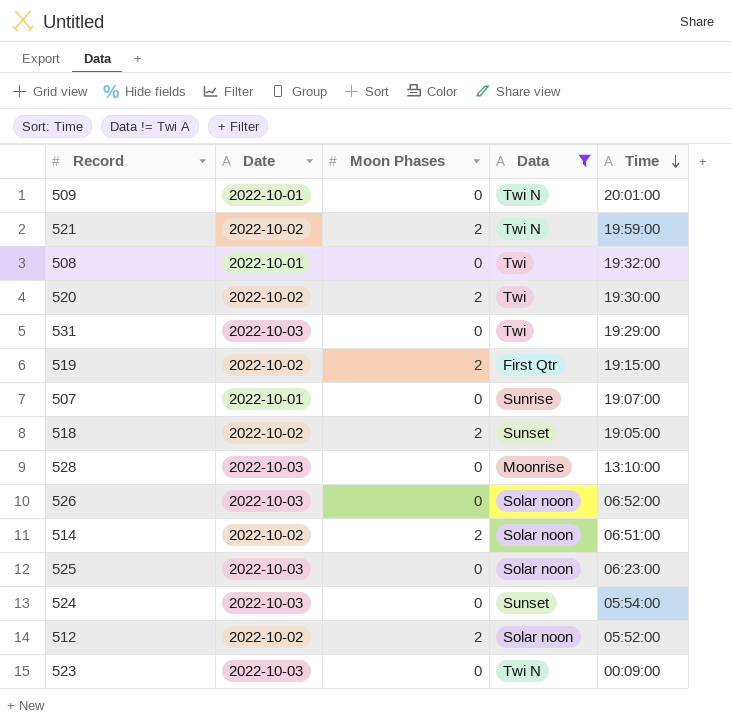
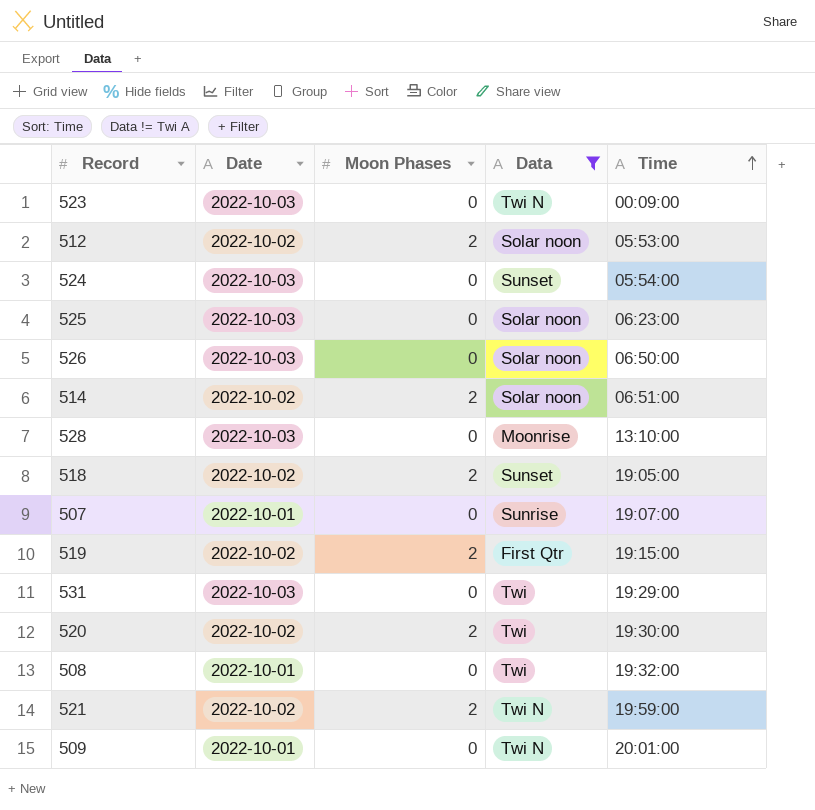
row order: Time descending -> Time ascending
512 | Time: 05:52:00 -> 05:53:00
526 | Time: 06:52:00 -> 06:50:00

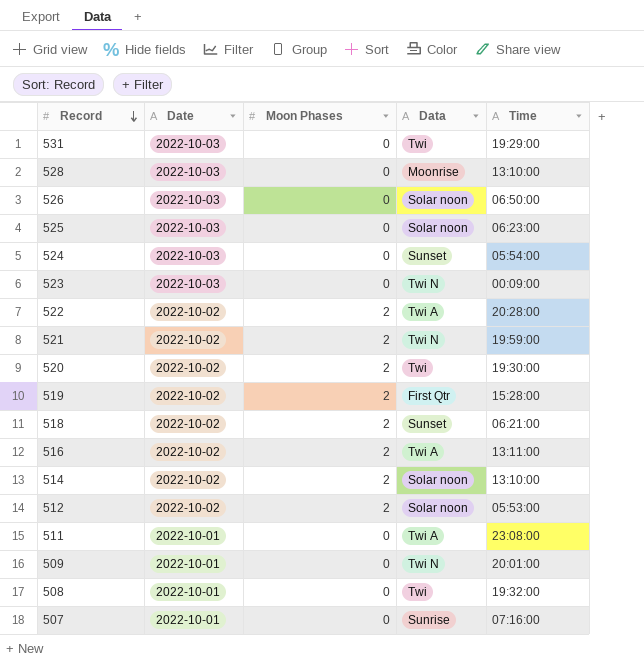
filter: Data != Twi A -> none
row order: Time ascending -> Record descending
519 | Time: 19:15:00 -> 15:28:00
518 | Time: 19:05:00 -> 06:21:00
514 | Time: 06:51:00 -> 13:10:00
507 | Time: 19:07:00 -> 07:16:00

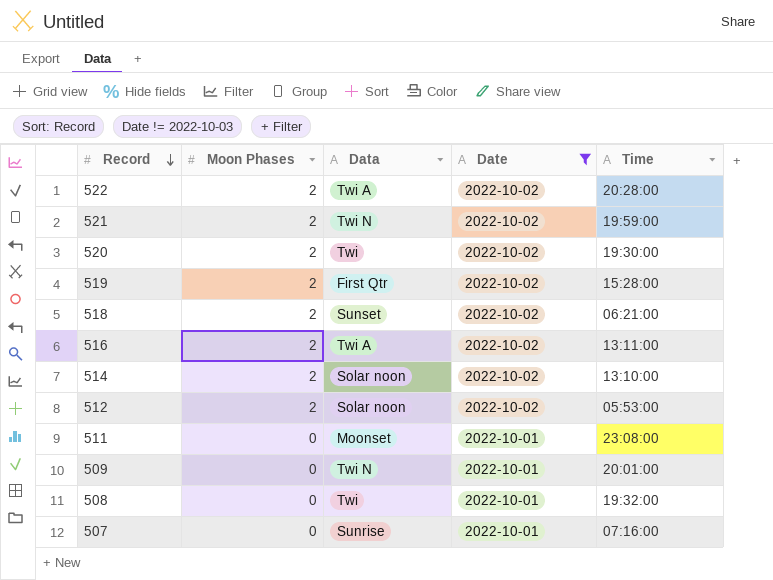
filter: none -> Date != 2022-10-03
column Date | position: 2 -> 4
511 | Data: Twi A -> Moonset

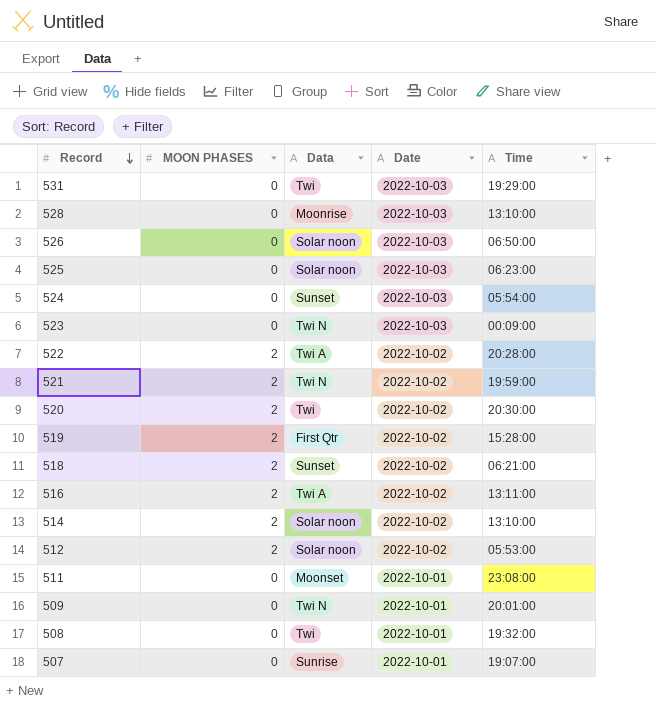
filter: Date != 2022-10-03 -> none
column name: Moon Phases -> MOON PHASES
520 | Time: 19:30:00 -> 20:30:00
507 | Time: 07:16:00 -> 19:07:00

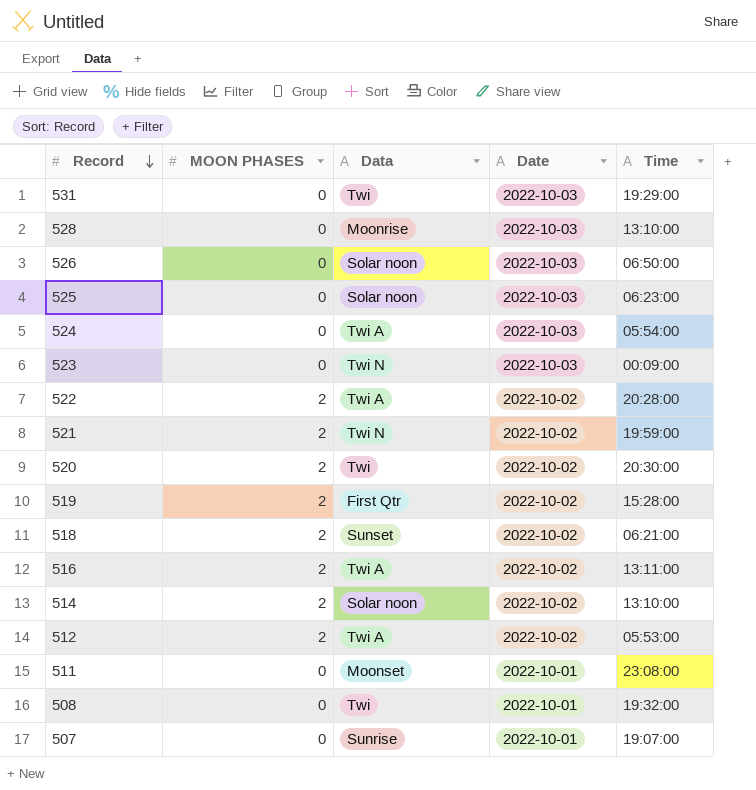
row 509: 0 | Twi N | 2022-10-01 | 20:01:00 -> none
524 | Data: Sunset -> Twi A
512 | Data: Solar noon -> Twi A

